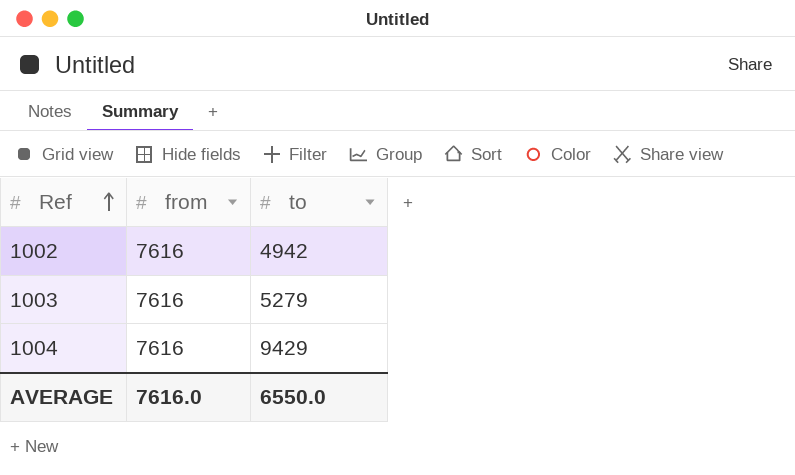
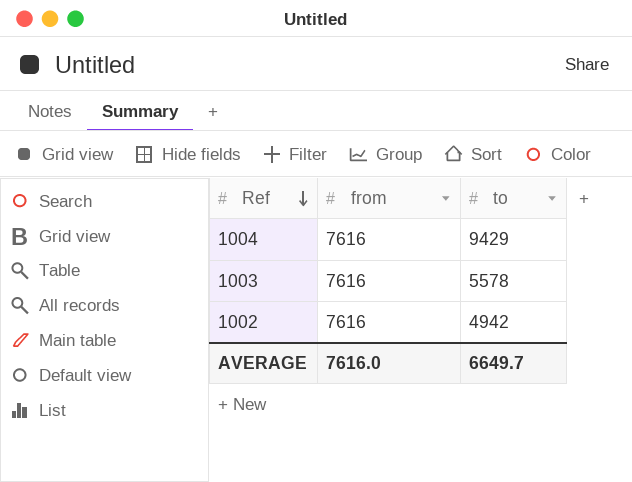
row order: Ref ascending -> Ref descending
1003 | to: 5279 -> 5578
AVERAGE | to: 6550.0 -> 6649.7

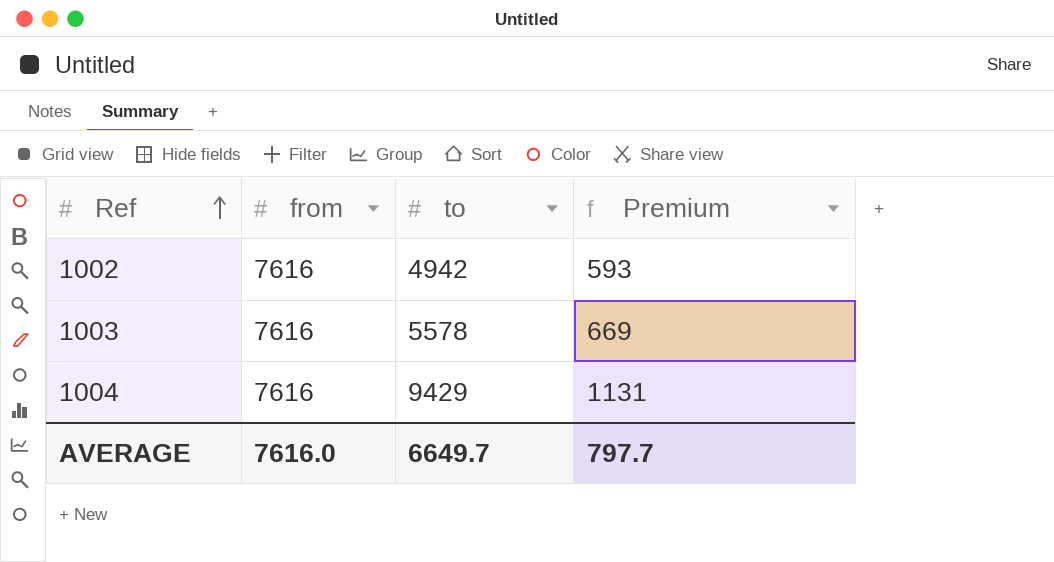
row order: Ref descending -> Ref ascending
column Premium | formula: none -> [to] * 0.12

